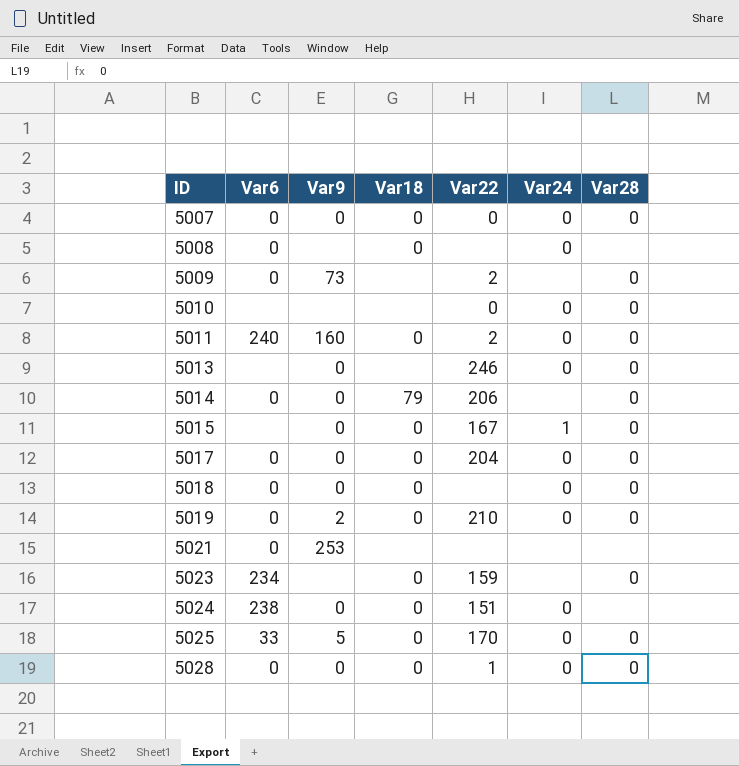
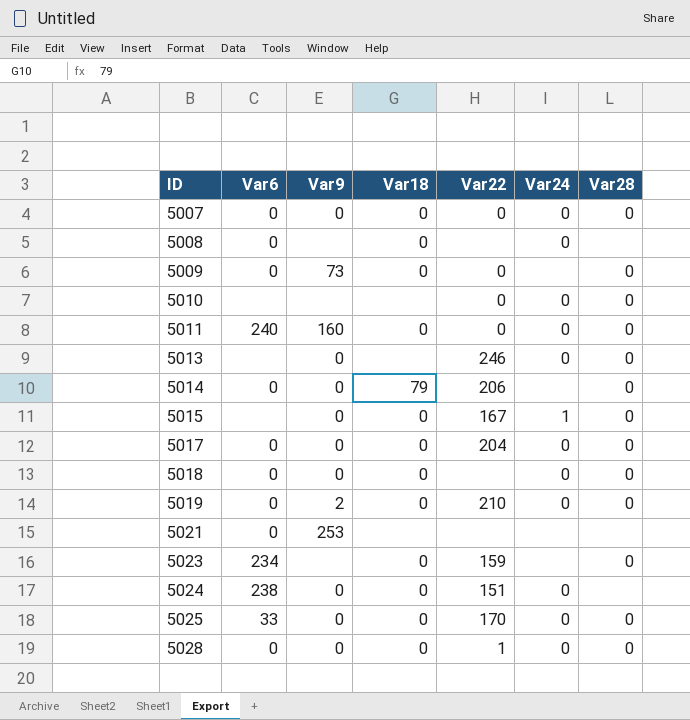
5009 | Var18: none -> 0
5009 | Var22: 2 -> 0
5011 | Var22: 2 -> 0
5025 | Var9: 5 -> 0

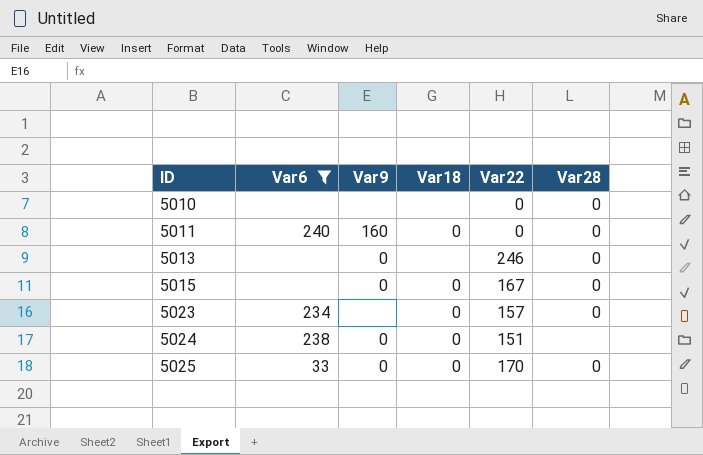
filter: none -> Var6 != 0
column Var24 | position: 6 -> none
5023 | Var22: 159 -> 157

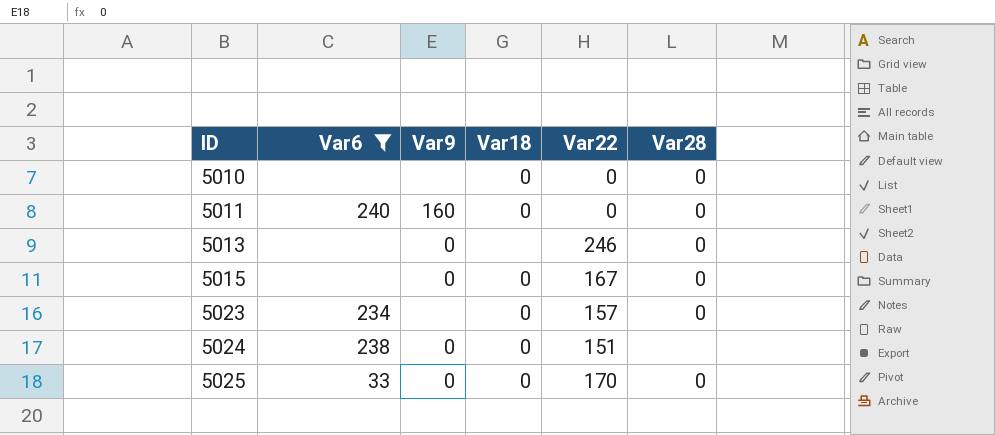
5010 | Var18: none -> 0

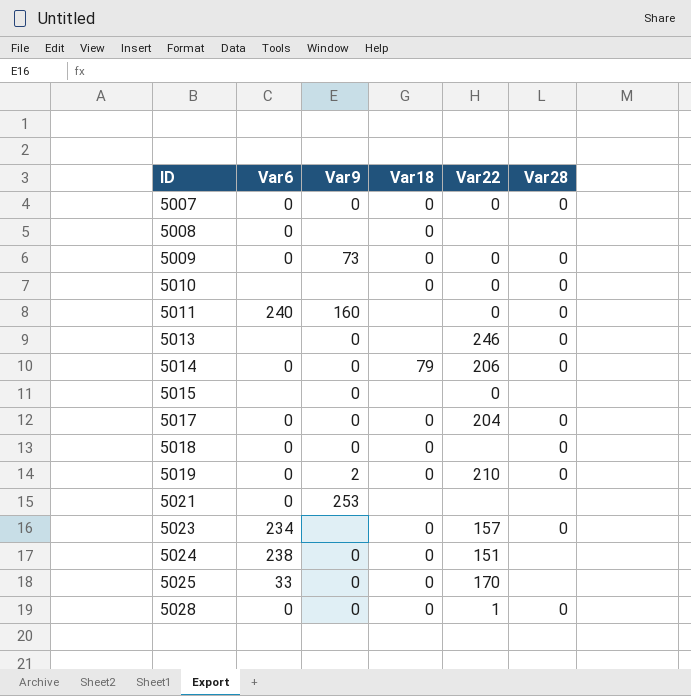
filter: Var6 != 0 -> none
5011 | Var18: 0 -> none
5015 | Var18: 0 -> none
5015 | Var22: 167 -> 0
5015 | Var28: 0 -> none
5025 | Var28: 0 -> none

